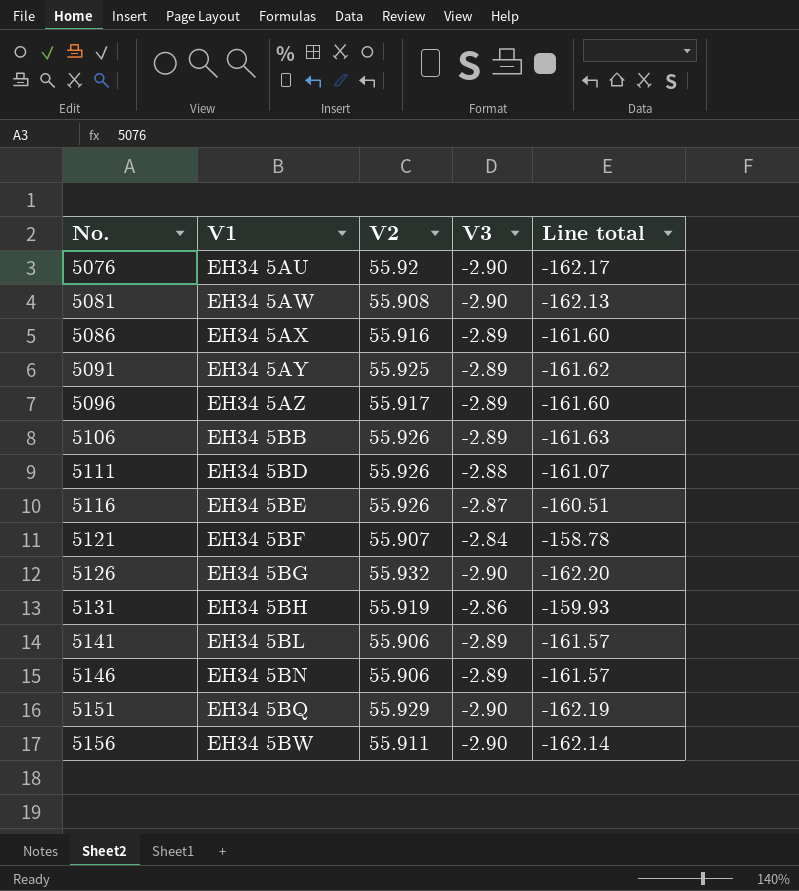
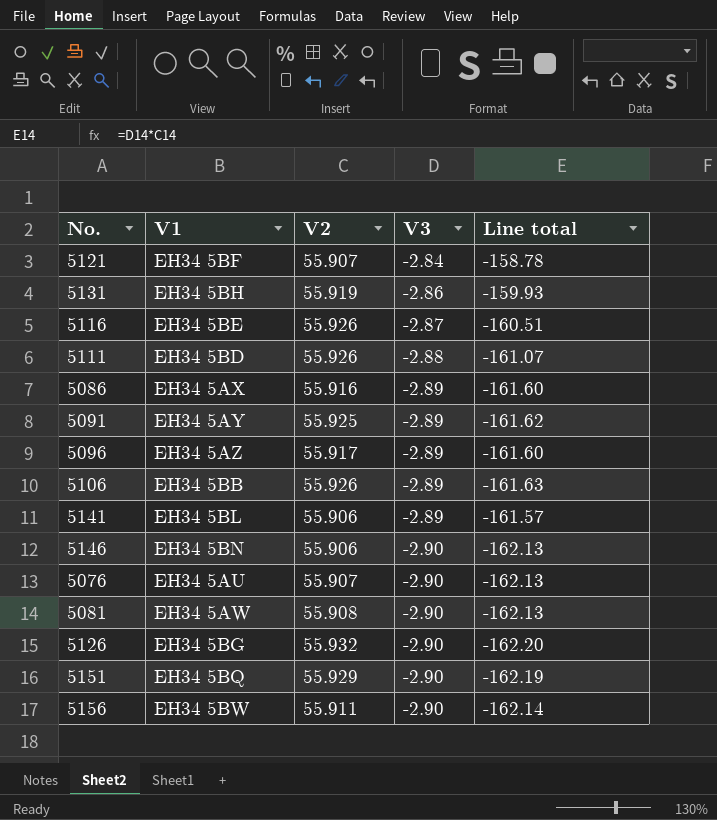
row order: No. ascending -> V3 descending
5146 | V3: -2.89 -> -2.90
5146 | Line total: -161.57 -> -162.13
5076 | V2: 55.92 -> 55.907
5076 | Line total: -162.17 -> -162.13

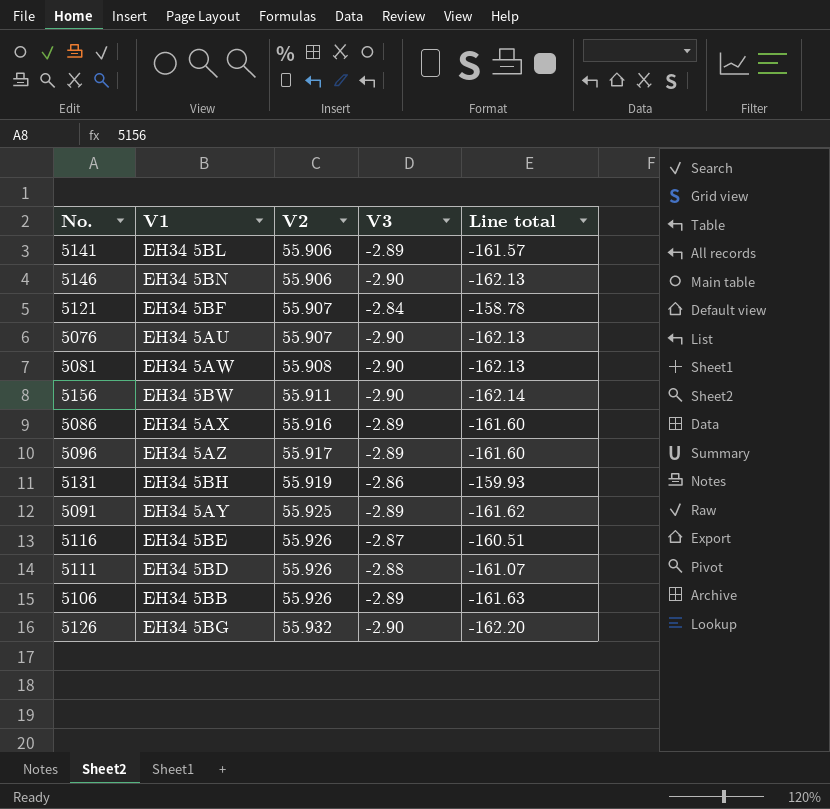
row order: V3 descending -> V2 ascending
row 5151: EH34 5BQ | 55.929 | -2.90 | -162.19 -> none

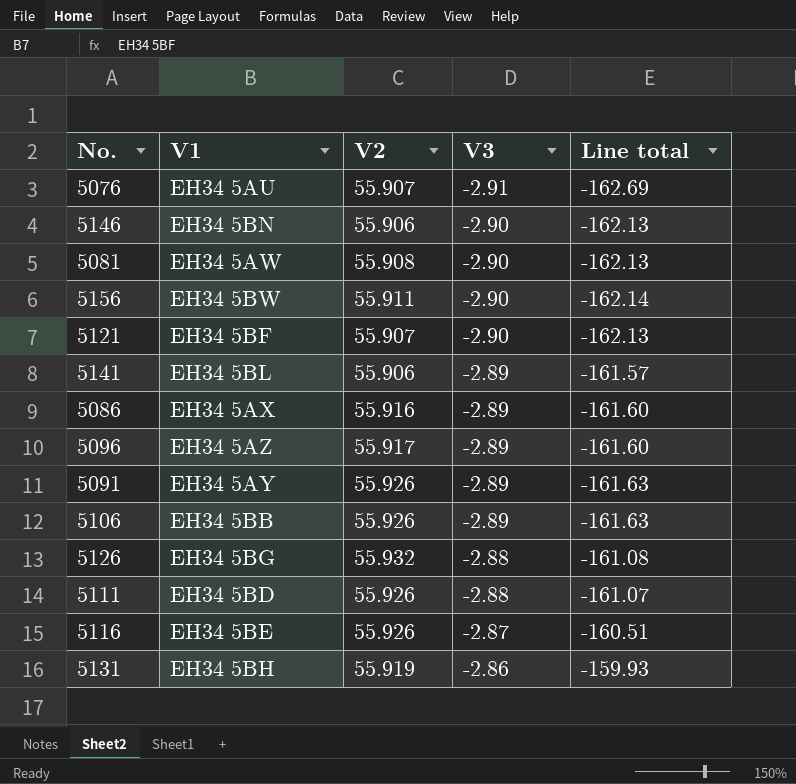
row order: V2 ascending -> V3 ascending
5076 | V3: -2.90 -> -2.91
5076 | Line total: -162.13 -> -162.69
5121 | V3: -2.84 -> -2.90
5121 | Line total: -158.78 -> -162.13
5091 | V2: 55.925 -> 55.926
5091 | Line total: -161.62 -> -161.63
5126 | V3: -2.90 -> -2.88
5126 | Line total: -162.20 -> -161.08

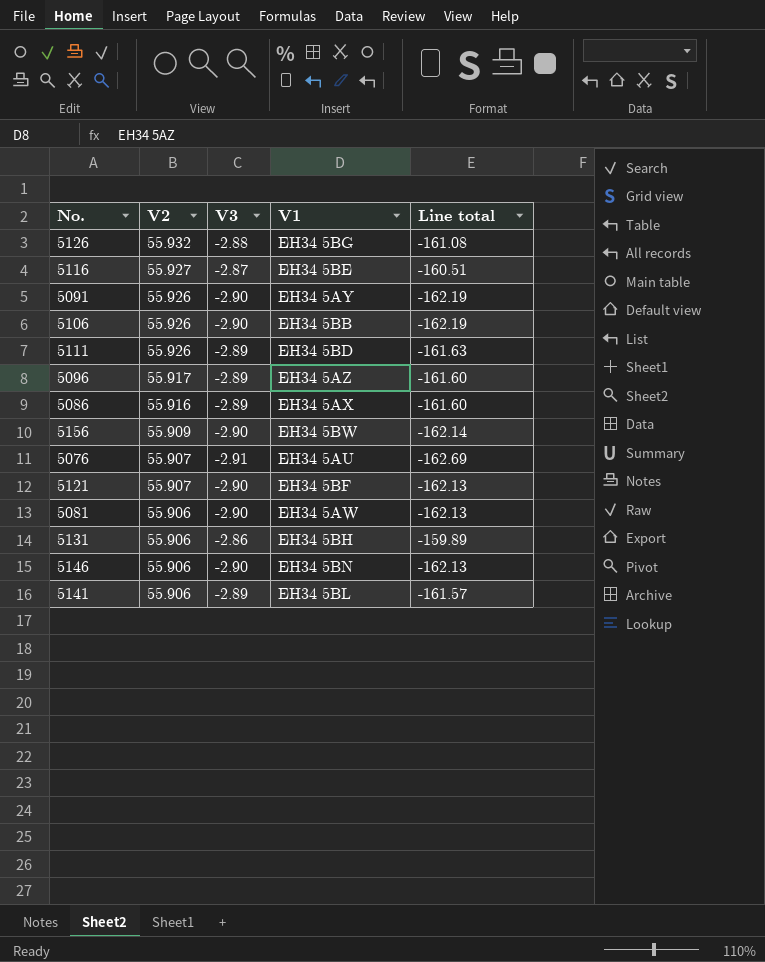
row order: V3 ascending -> V2 descending
column V1 | position: 2 -> 4
5116 | V2: 55.926 -> 55.927
5091 | V3: -2.89 -> -2.90
5091 | Line total: -161.63 -> -162.19
5106 | V3: -2.89 -> -2.90
5106 | Line total: -161.63 -> -162.19
5111 | V3: -2.88 -> -2.89
5111 | Line total: -161.07 -> -161.63
5156 | V2: 55.911 -> 55.909
5081 | V2: 55.908 -> 55.906
5131 | V2: 55.919 -> 55.906
5131 | Line total: -159.93 -> -159.89

